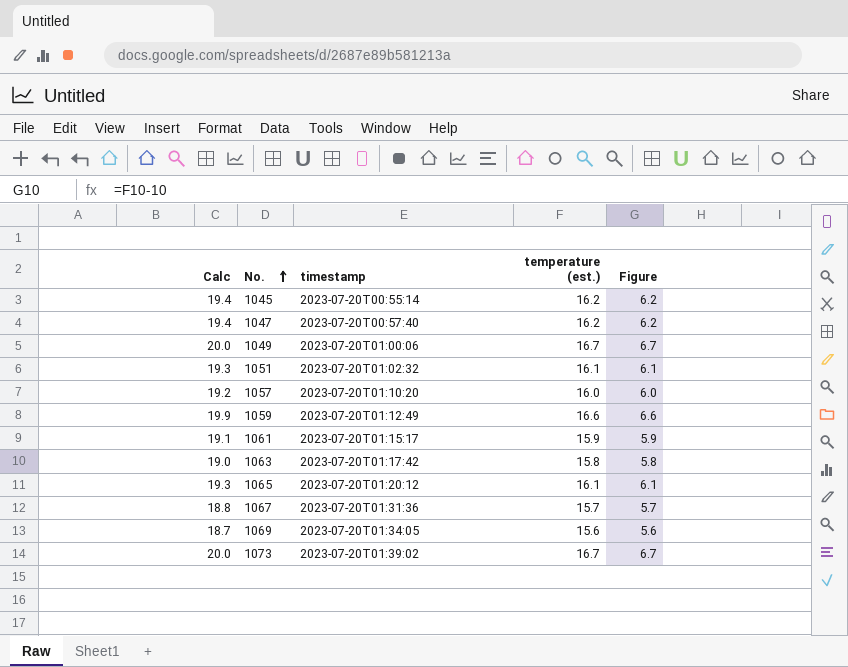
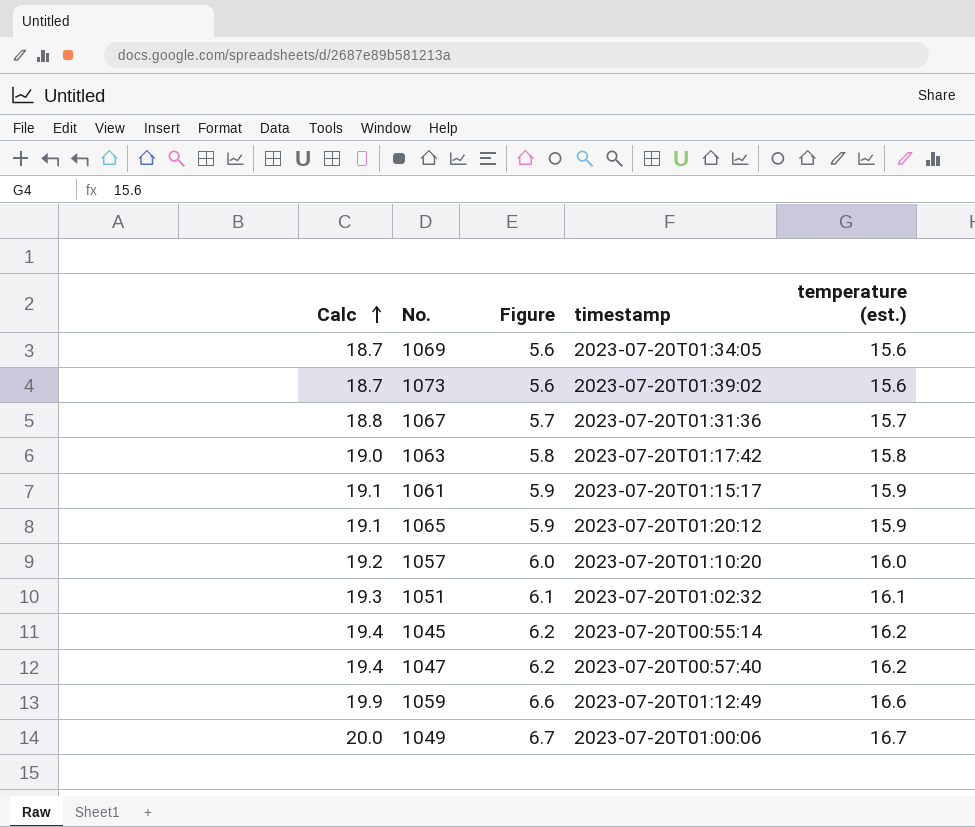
row order: No. ascending -> Calc ascending
column Figure | position: 5 -> 3
1073 | Calc: 20.0 -> 18.7
1073 | Figure: 6.7 -> 5.6
1073 | temperature (est.): 16.7 -> 15.6
1065 | Calc: 19.3 -> 19.1
1065 | Figure: 6.1 -> 5.9
1065 | temperature (est.): 16.1 -> 15.9

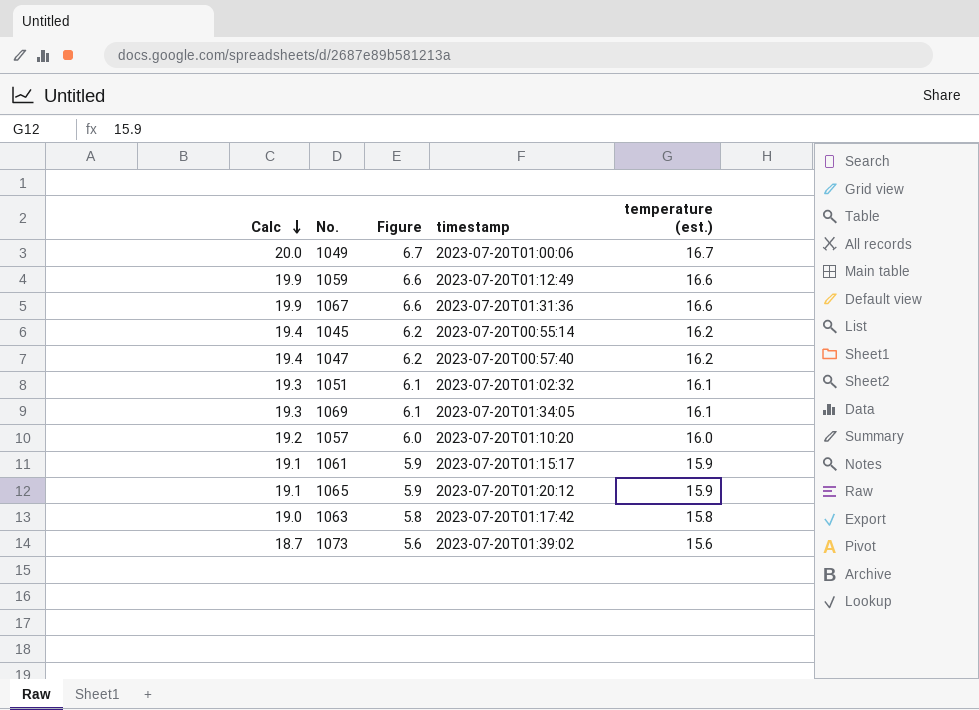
row order: Calc ascending -> Calc descending
1067 | Calc: 18.8 -> 19.9
1067 | Figure: 5.7 -> 6.6
1067 | temperature (est.): 15.7 -> 16.6
1069 | Calc: 18.7 -> 19.3
1069 | Figure: 5.6 -> 6.1
1069 | temperature (est.): 15.6 -> 16.1

